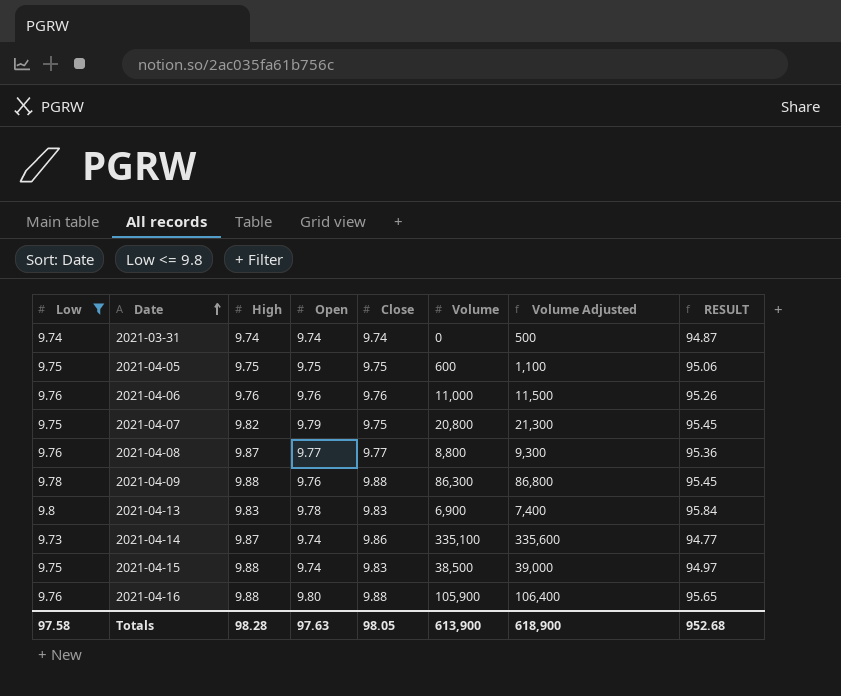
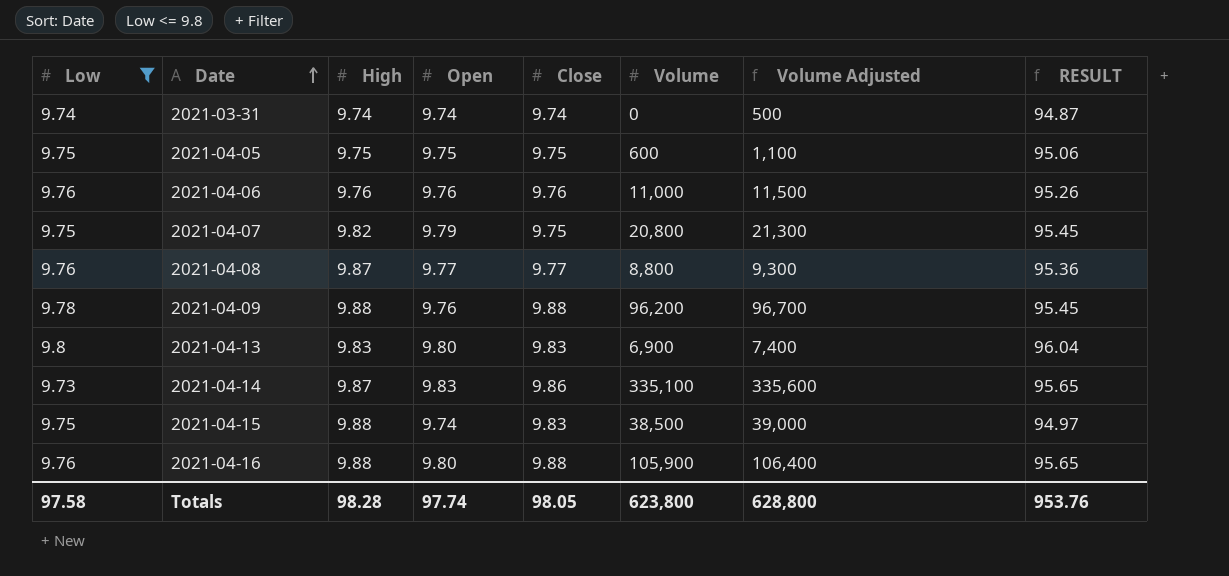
2021-04-09 | Volume: 86,300 -> 96,200
2021-04-09 | Volume Adjusted: 86,800 -> 96,700
2021-04-13 | Open: 9.78 -> 9.80
2021-04-13 | RESULT: 95.84 -> 96.04
2021-04-14 | Open: 9.74 -> 9.83
2021-04-14 | RESULT: 94.77 -> 95.65
Totals | Open: 97.63 -> 97.74
Totals | Volume: 613,900 -> 623,800
Totals | Volume Adjusted: 618,900 -> 628,800
Totals | RESULT: 952.68 -> 953.76

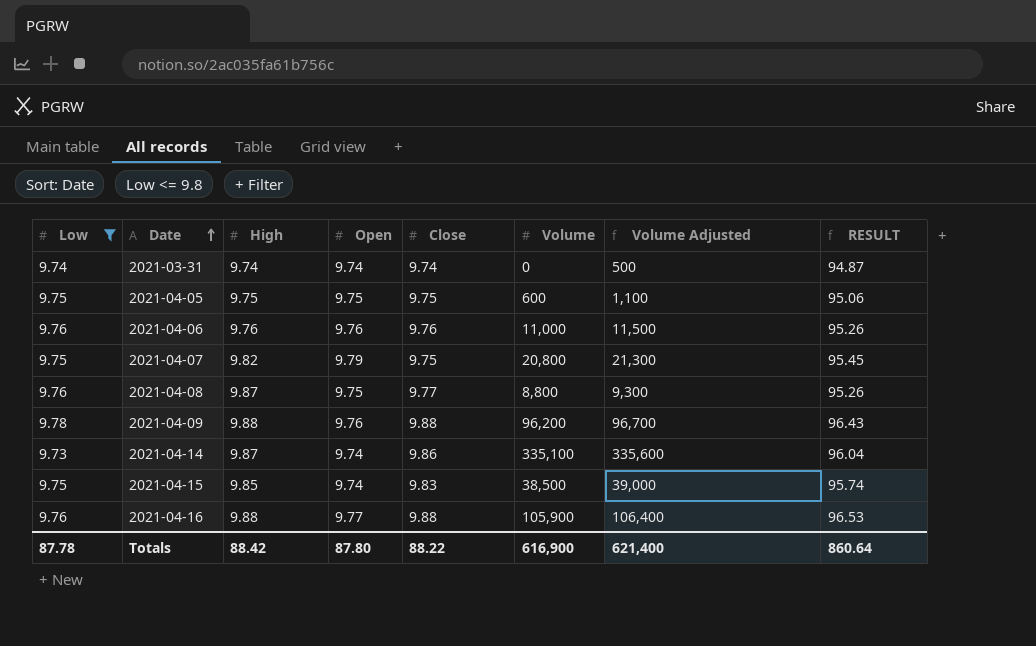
column RESULT | formula: [Low] * [Open] -> [Open] * [Close]
row 2021-04-13: 9.8 | 9.83 | 9.80 | 9.83 | 6,900 | 7,400 | 96.04 -> none
2021-04-08 | Open: 9.77 -> 9.75
2021-04-14 | Open: 9.83 -> 9.74
2021-04-15 | High: 9.88 -> 9.85
2021-04-16 | Open: 9.80 -> 9.77
Totals | Low: 97.58 -> 87.78
Totals | High: 98.28 -> 88.42
Totals | Open: 97.74 -> 87.80
Totals | Close: 98.05 -> 88.22
Totals | Volume: 623,800 -> 616,900
Totals | Volume Adjusted: 628,800 -> 621,400
Totals | RESULT: 953.76 -> 860.64

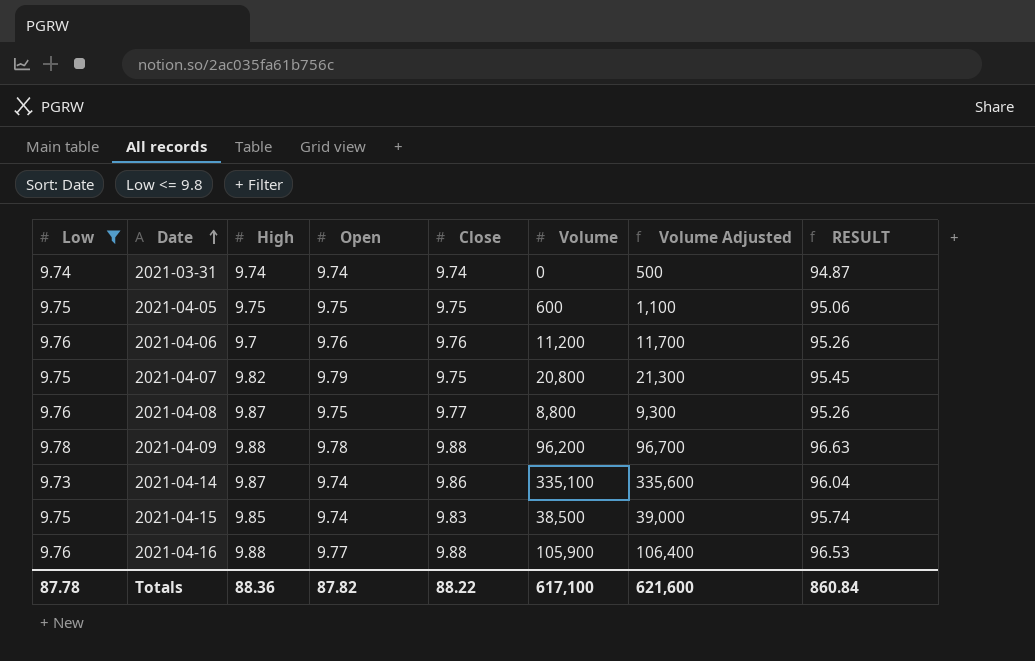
2021-04-06 | High: 9.76 -> 9.7
2021-04-06 | Volume: 11,000 -> 11,200
2021-04-06 | Volume Adjusted: 11,500 -> 11,700
2021-04-09 | Open: 9.76 -> 9.78
2021-04-09 | RESULT: 96.43 -> 96.63
Totals | High: 88.42 -> 88.36
Totals | Open: 87.80 -> 87.82
Totals | Volume: 616,900 -> 617,100
Totals | Volume Adjusted: 621,400 -> 621,600
Totals | RESULT: 860.64 -> 860.84

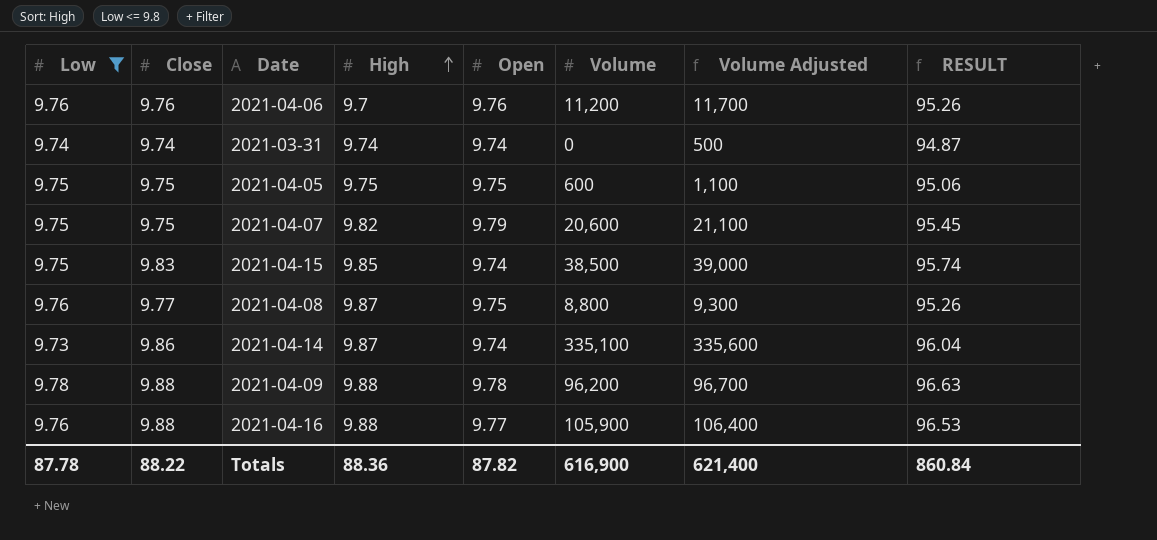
row order: Date ascending -> High ascending
column Close | position: 5 -> 2
2021-04-07 | Volume: 20,800 -> 20,600
2021-04-07 | Volume Adjusted: 21,300 -> 21,100
Totals | Volume: 617,100 -> 616,900
Totals | Volume Adjusted: 621,600 -> 621,400

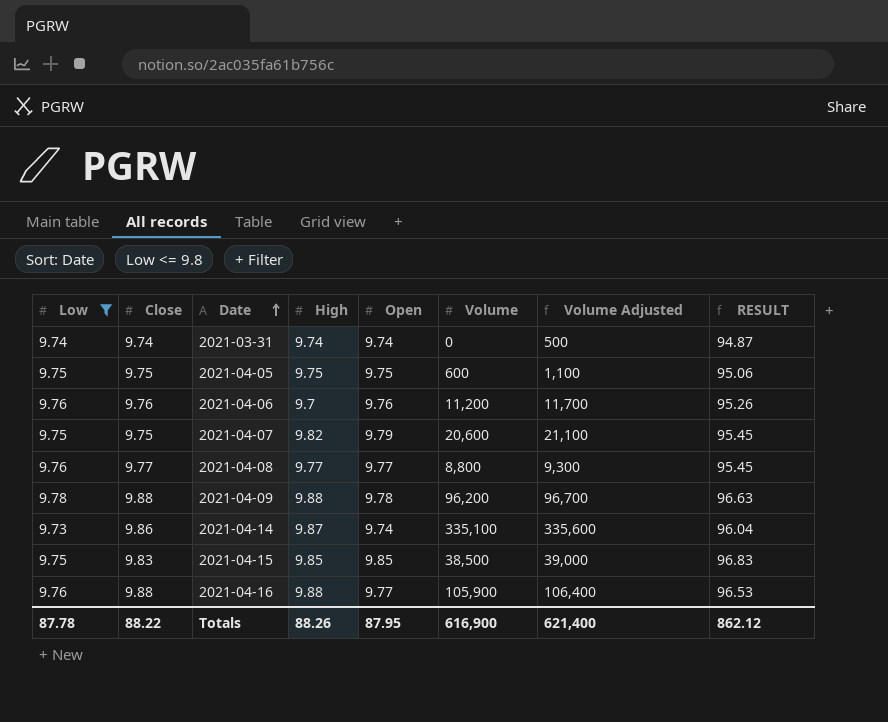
row order: High ascending -> Date ascending
2021-04-08 | High: 9.87 -> 9.77
2021-04-08 | Open: 9.75 -> 9.77
2021-04-08 | RESULT: 95.26 -> 95.45
2021-04-15 | Open: 9.74 -> 9.85
2021-04-15 | RESULT: 95.74 -> 96.83
Totals | High: 88.36 -> 88.26
Totals | Open: 87.82 -> 87.95
Totals | RESULT: 860.84 -> 862.12

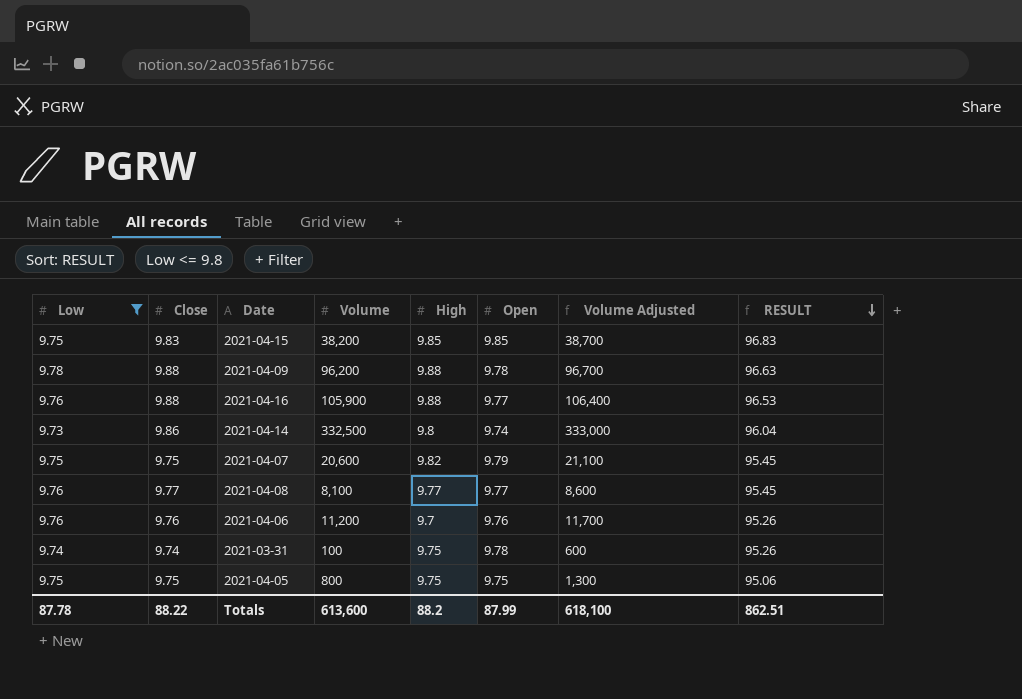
row order: Date ascending -> RESULT descending
column Volume | position: 6 -> 4
2021-04-15 | Volume: 38,500 -> 38,200
2021-04-15 | Volume Adjusted: 39,000 -> 38,700
2021-04-14 | Volume: 335,100 -> 332,500
2021-04-14 | High: 9.87 -> 9.8
2021-04-14 | Volume Adjusted: 335,600 -> 333,000
2021-04-08 | Volume: 8,800 -> 8,100
2021-04-08 | Volume Adjusted: 9,300 -> 8,600
2021-03-31 | Volume: 0 -> 100
2021-03-31 | High: 9.74 -> 9.75
2021-03-31 | Open: 9.74 -> 9.78
2021-03-31 | Volume Adjusted: 500 -> 600
2021-03-31 | RESULT: 94.87 -> 95.26
2021-04-05 | Volume: 600 -> 800
2021-04-05 | Volume Adjusted: 1,100 -> 1,300
Totals | Volume: 616,900 -> 613,600
Totals | High: 88.26 -> 88.2
Totals | Open: 87.95 -> 87.99
Totals | Volume Adjusted: 621,400 -> 618,100
Totals | RESULT: 862.12 -> 862.51

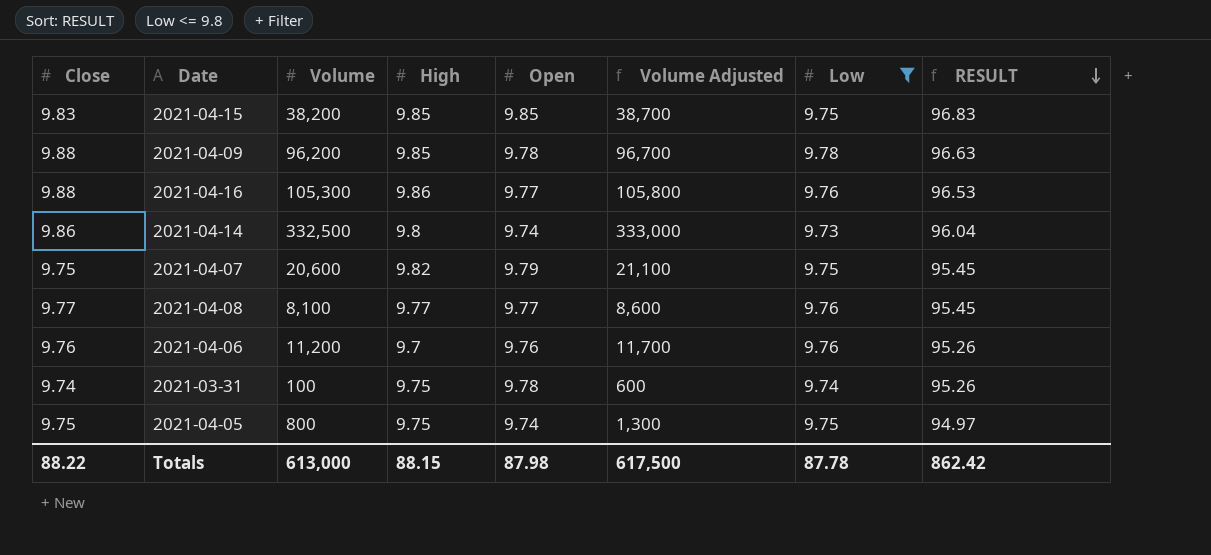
column Low | position: 1 -> 7
2021-04-09 | High: 9.88 -> 9.85
2021-04-16 | Volume: 105,900 -> 105,300
2021-04-16 | High: 9.88 -> 9.86
2021-04-16 | Volume Adjusted: 106,400 -> 105,800
2021-04-05 | Open: 9.75 -> 9.74
2021-04-05 | RESULT: 95.06 -> 94.97
Totals | Volume: 613,600 -> 613,000
Totals | High: 88.2 -> 88.15
Totals | Open: 87.99 -> 87.98
Totals | Volume Adjusted: 618,100 -> 617,500
Totals | RESULT: 862.51 -> 862.42

